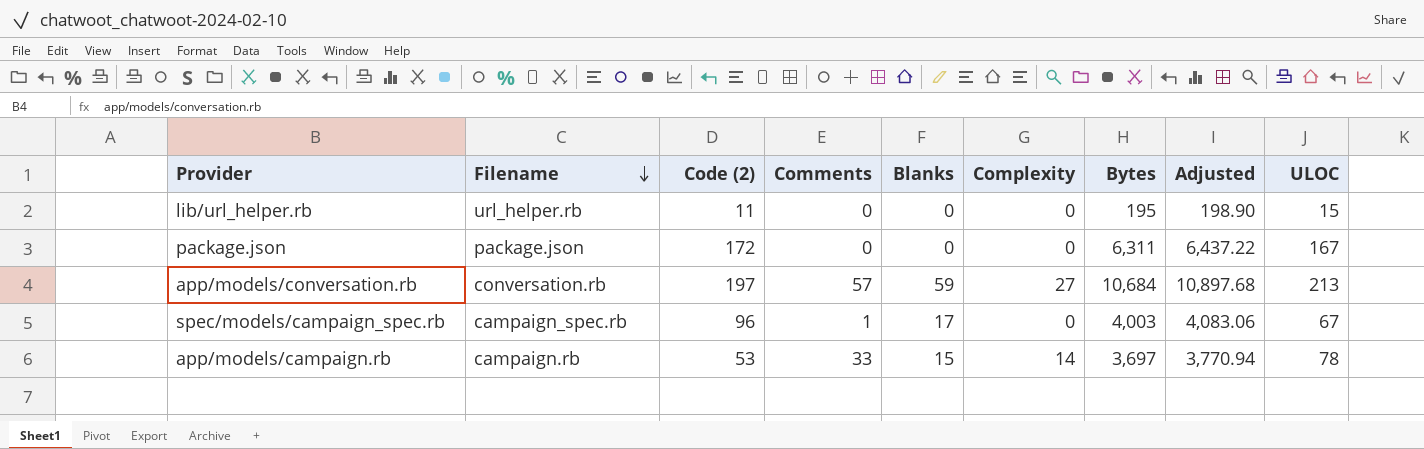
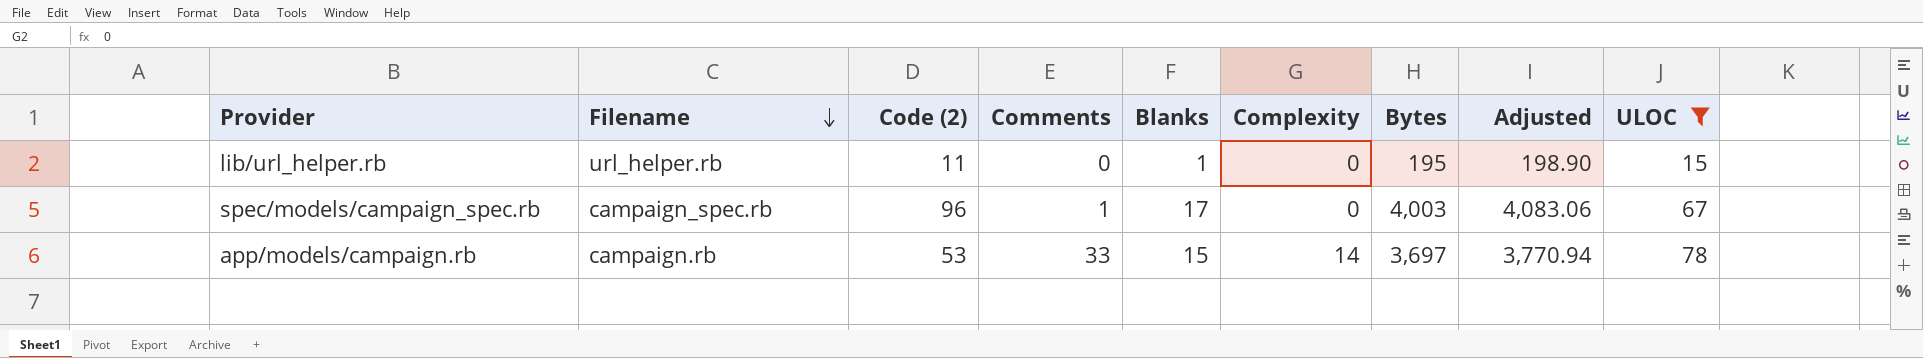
filter: none -> ULOC <= 78
lib/url_helper.rb | Blanks: 0 -> 1

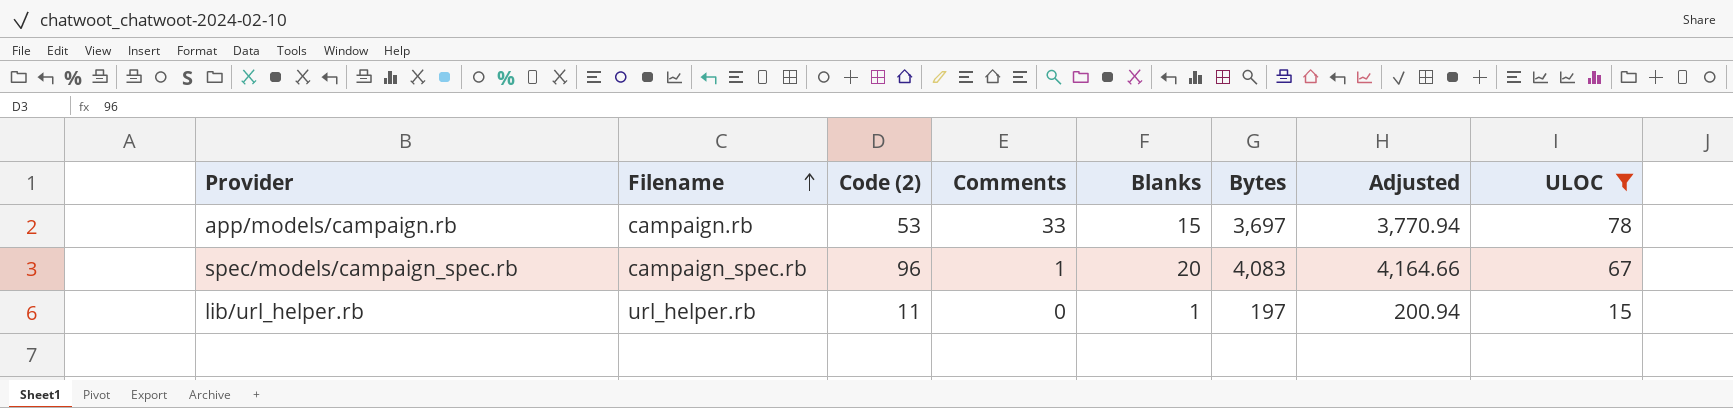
row order: Filename descending -> Filename ascending
column Complexity | position: 6 -> none
spec/models/campaign_spec.rb | Blanks: 17 -> 20
spec/models/campaign_spec.rb | Bytes: 4,003 -> 4,083
spec/models/campaign_spec.rb | Adjusted: 4,083.06 -> 4,164.66
lib/url_helper.rb | Bytes: 195 -> 197
lib/url_helper.rb | Adjusted: 198.90 -> 200.94

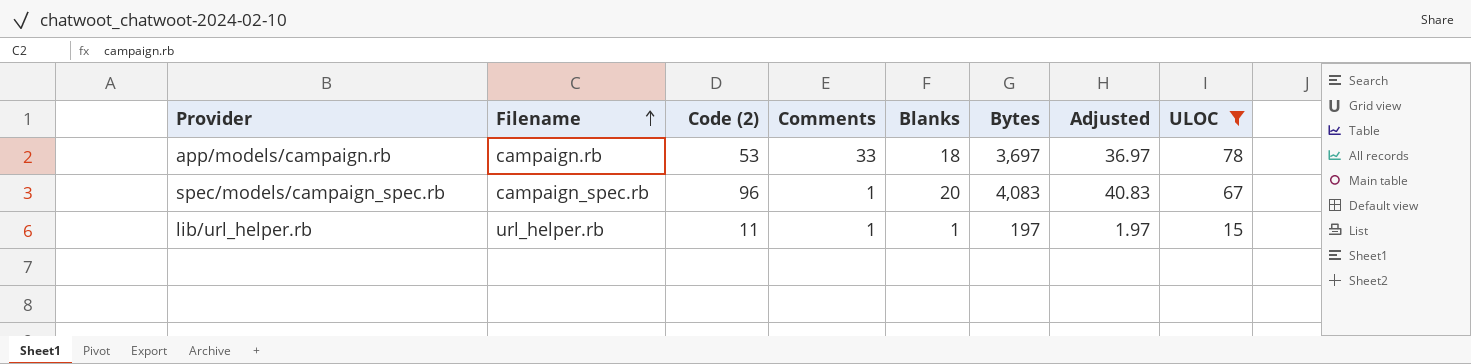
column Adjusted | formula: [Bytes] * 1.02 -> [Bytes] * 0.01
app/models/campaign.rb | Blanks: 15 -> 18
lib/url_helper.rb | Comments: 0 -> 1

